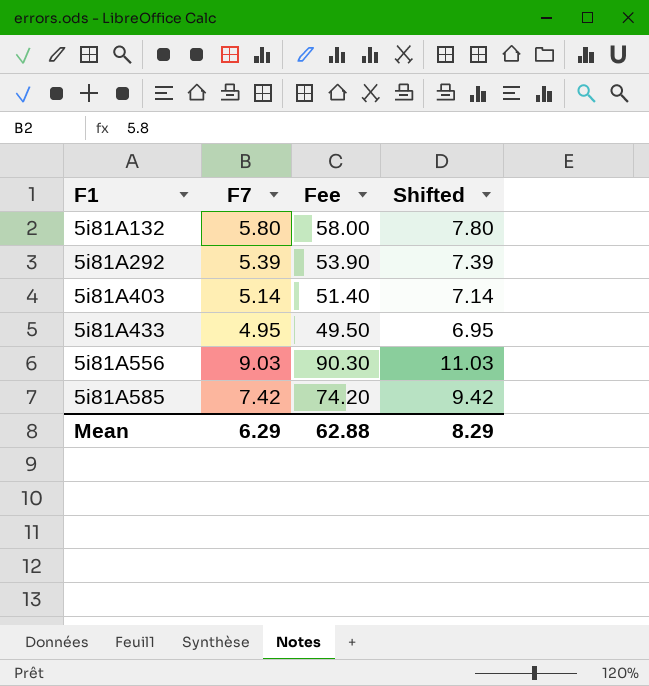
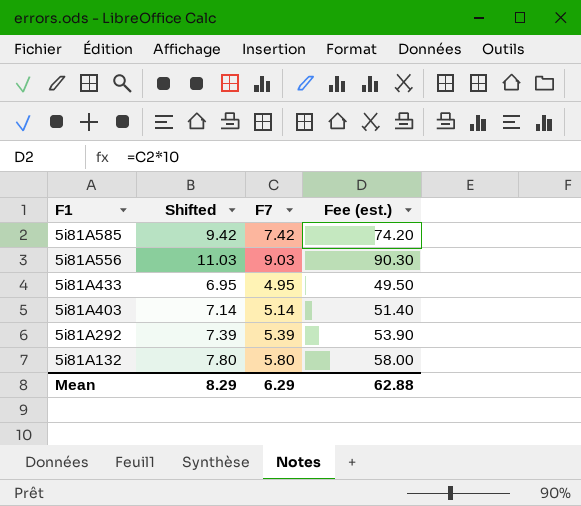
row order: F1 ascending -> F1 descending
column Shifted | position: 4 -> 2
column name: Fee -> Fee (est.)

